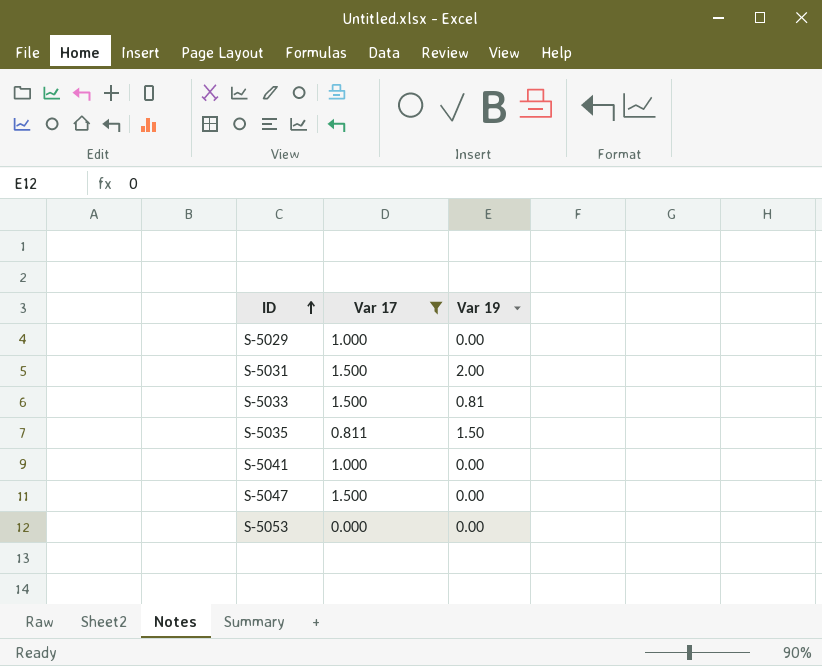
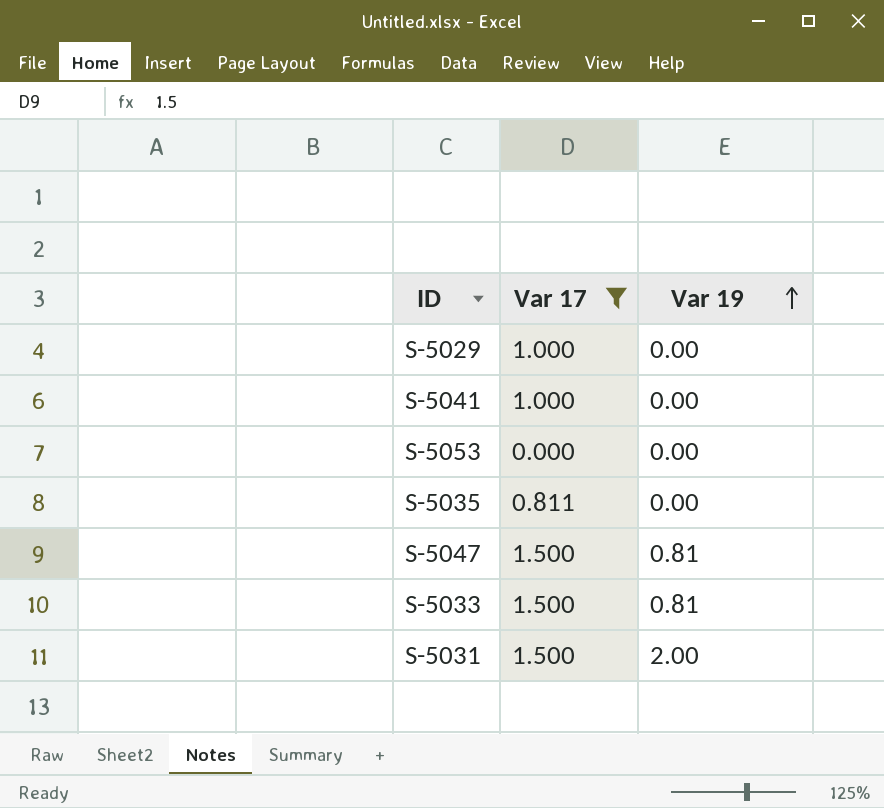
row order: ID ascending -> Var 19 ascending
S-5035 | Var 19: 1.50 -> 0.00
S-5047 | Var 19: 0.00 -> 0.81

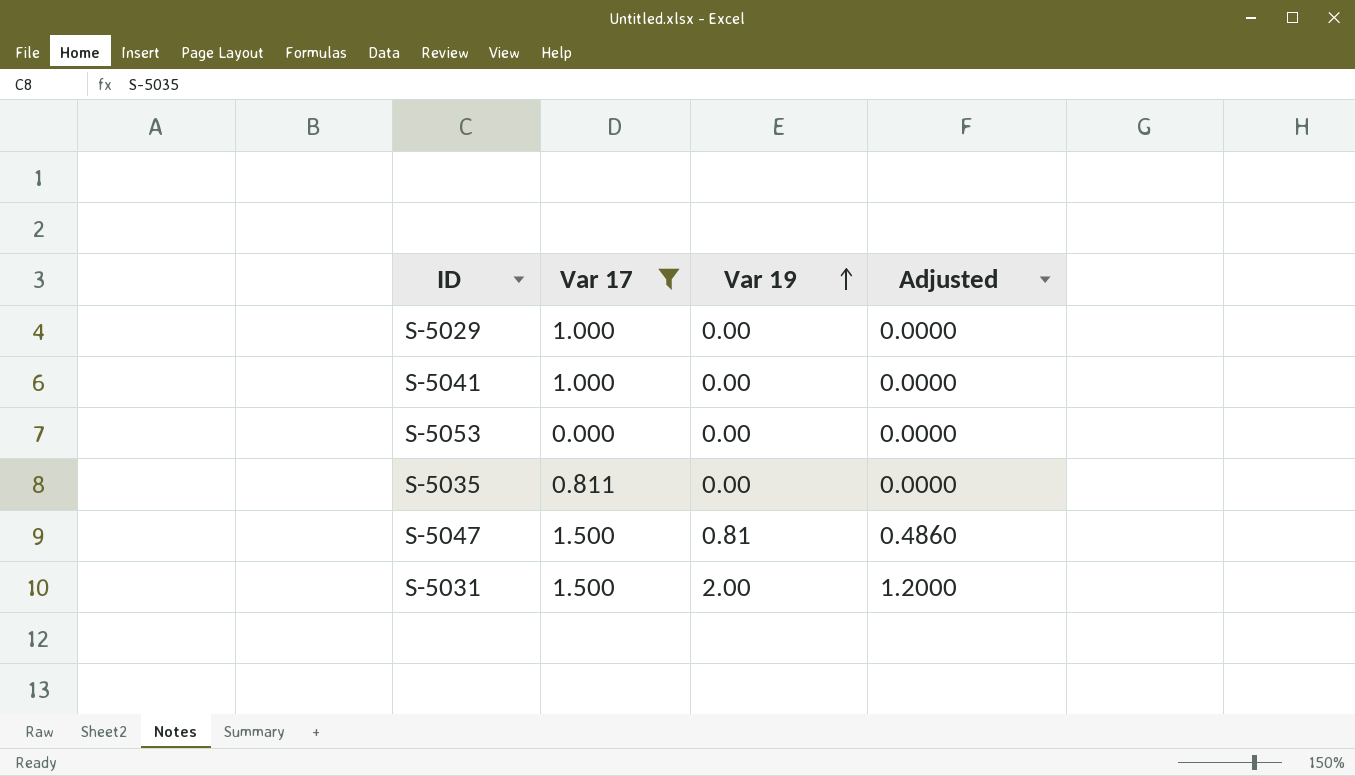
column Adjusted | formula: none -> [Var 19] * 0.6
row S-5033: 1.500 | 0.81 -> none

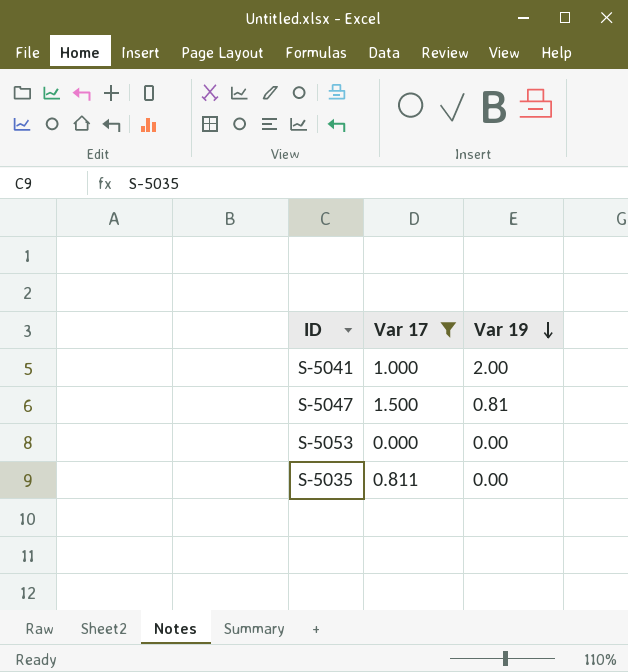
row order: Var 19 ascending -> Var 19 descending
column Adjusted | formula: [Var 19] * 0.6 -> none
row S-5029: 1.000 | 0.00 | 0.0000 -> none
row S-5031: 1.500 | 2.00 | 1.2000 -> none
S-5041 | Var 19: 0.00 -> 2.00

